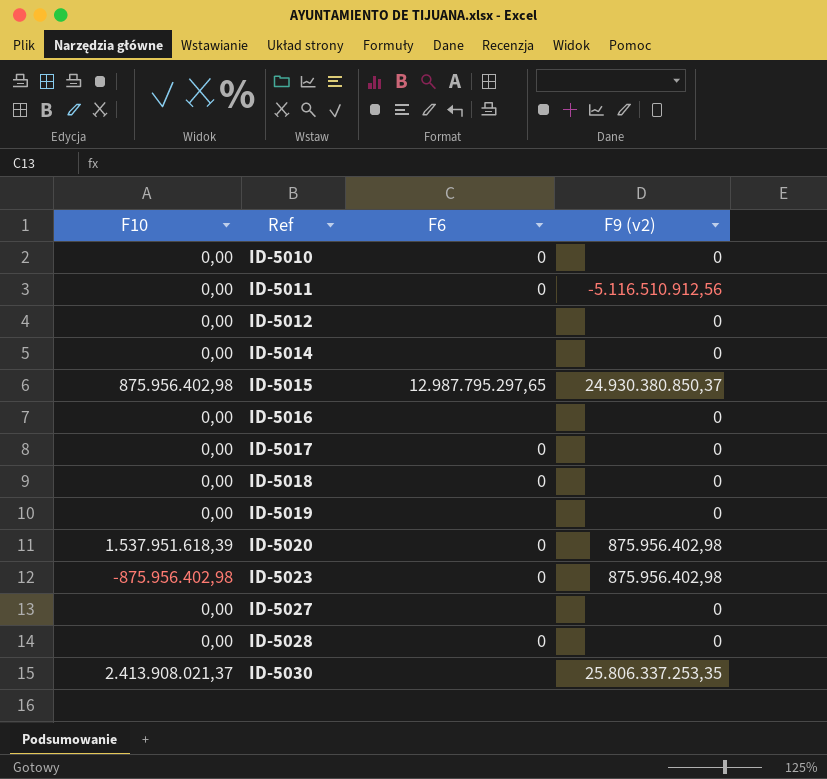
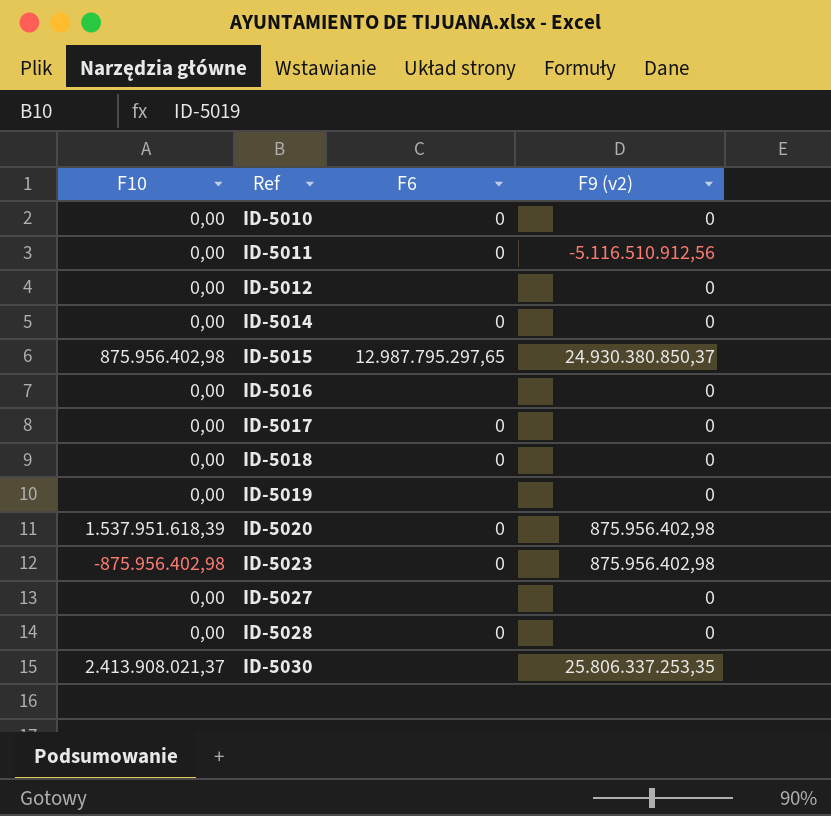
ID-5014 | F6: none -> 0

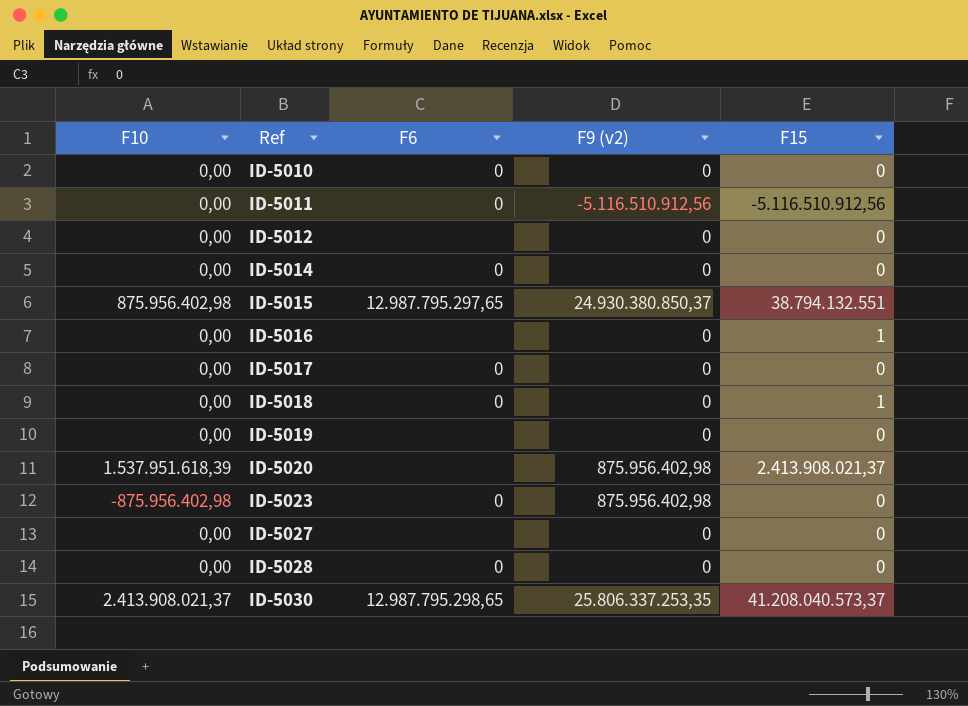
column F15 | position: none -> 5
ID-5020 | F6: 0 -> none
ID-5030 | F6: none -> 12.987.795.298,65

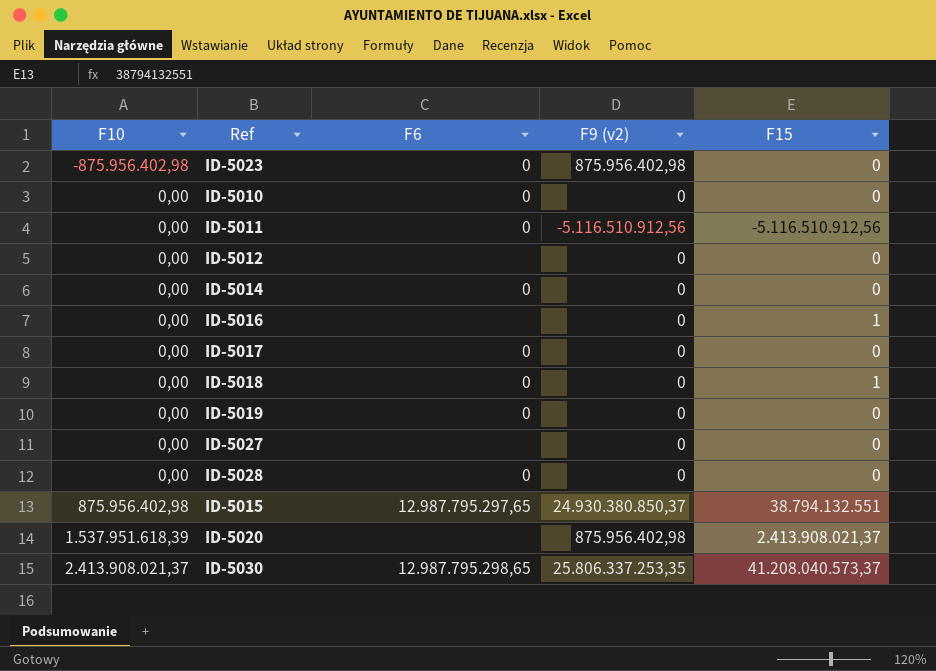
row order: Ref ascending -> F10 ascending
ID-5019 | F6: none -> 0

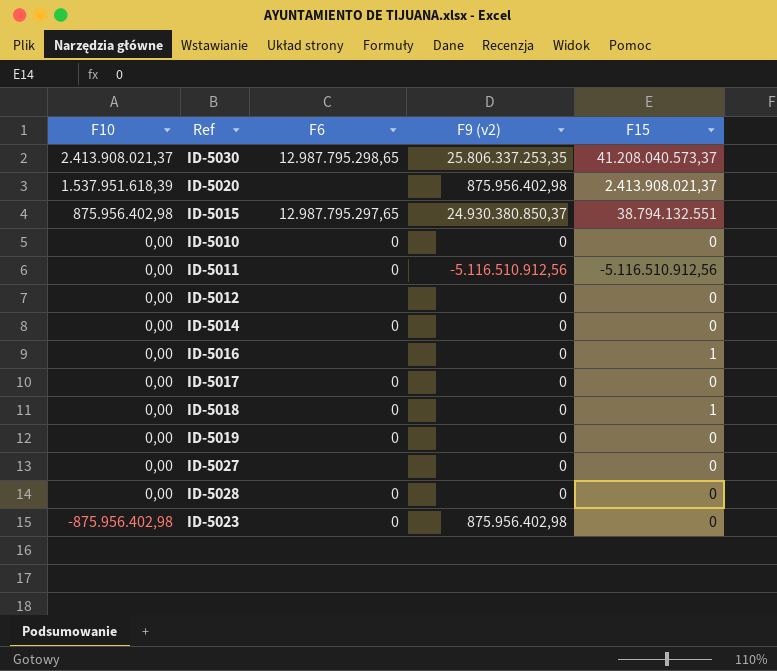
row order: F10 ascending -> F10 descending

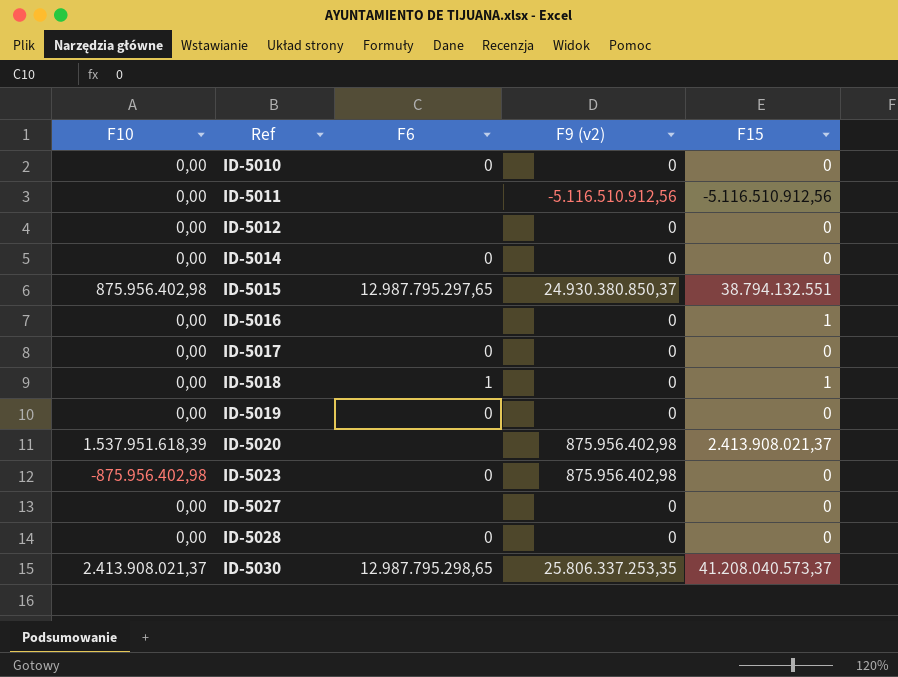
row order: F10 descending -> Ref ascending
ID-5011 | F6: 0 -> none
ID-5018 | F6: 0 -> 1

